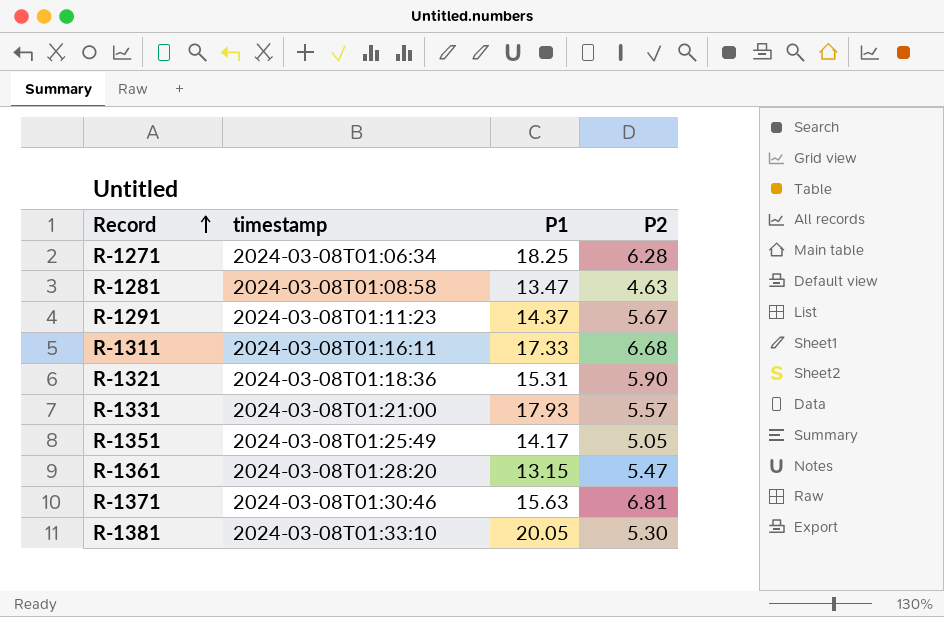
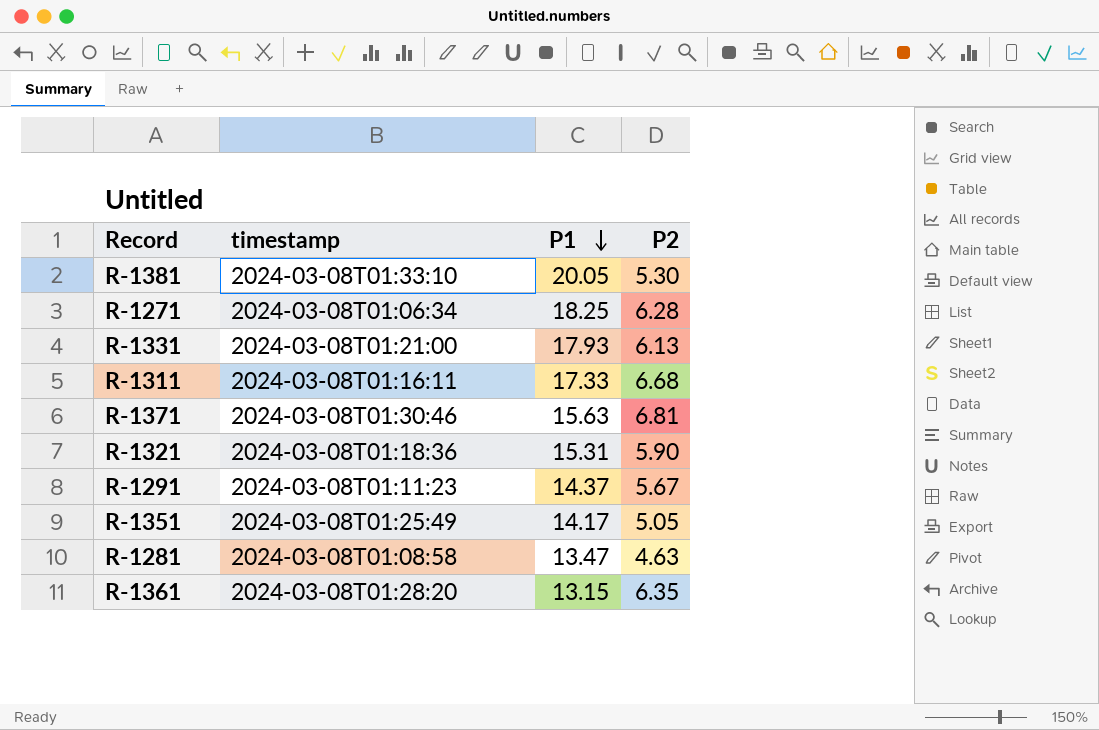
row order: Record ascending -> P1 descending
R-1331 | P2: 5.57 -> 6.13
R-1361 | P2: 5.47 -> 6.35

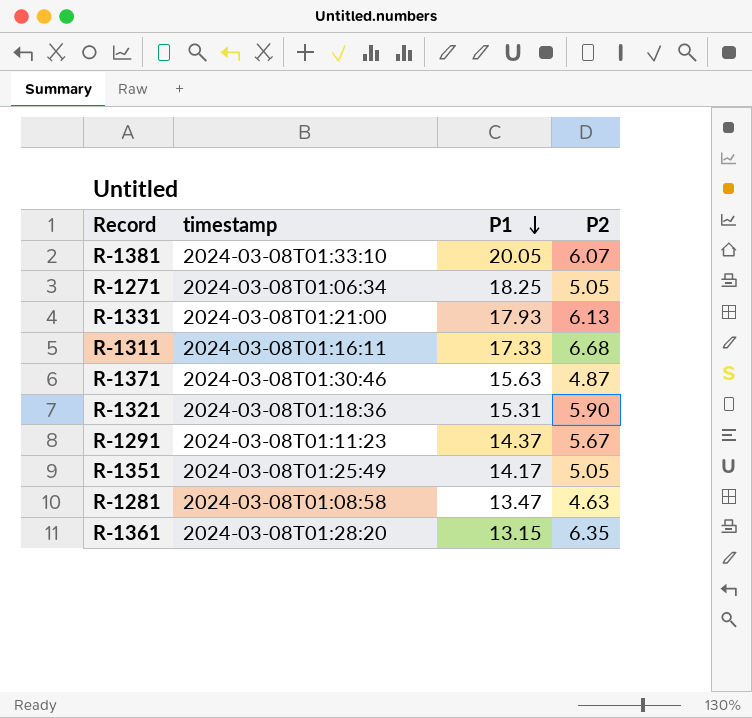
R-1381 | P2: 5.30 -> 6.07
R-1271 | P2: 6.28 -> 5.05
R-1371 | P2: 6.81 -> 4.87

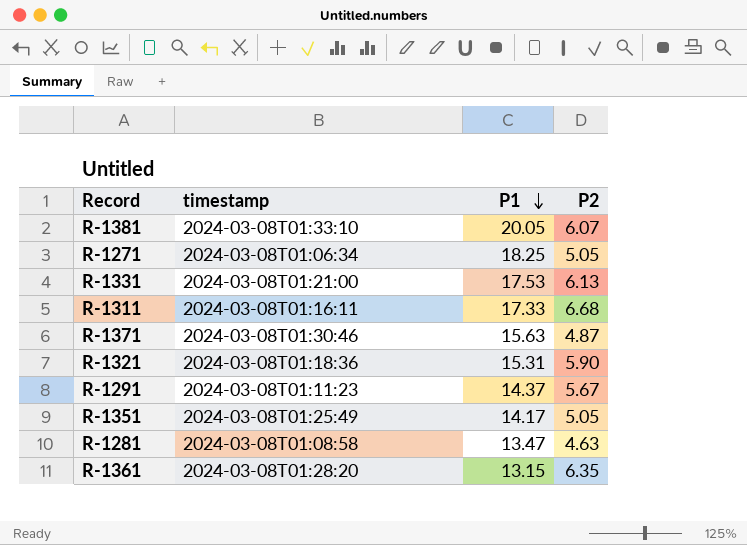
R-1331 | P1: 17.93 -> 17.53

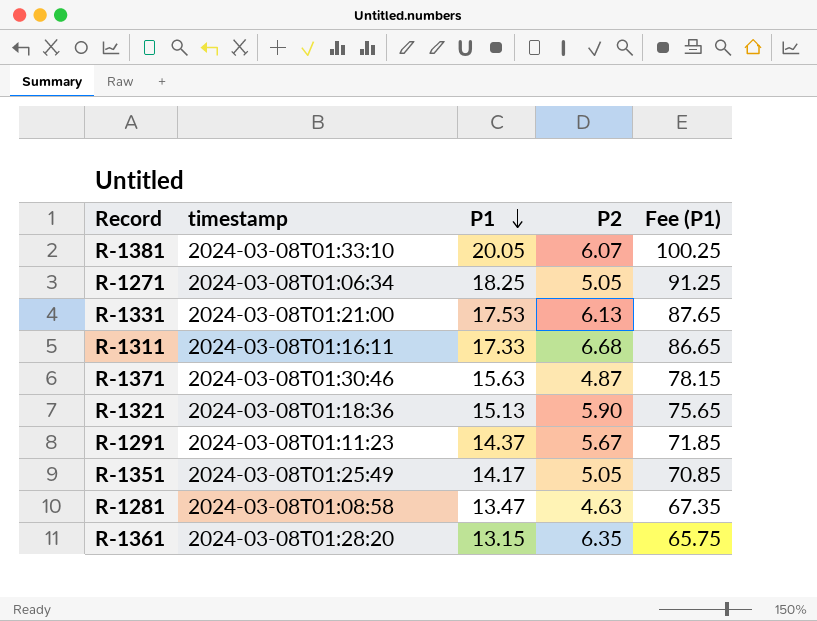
column Fee (P1) | formula: none -> [P1] * 5
R-1321 | P1: 15.31 -> 15.13

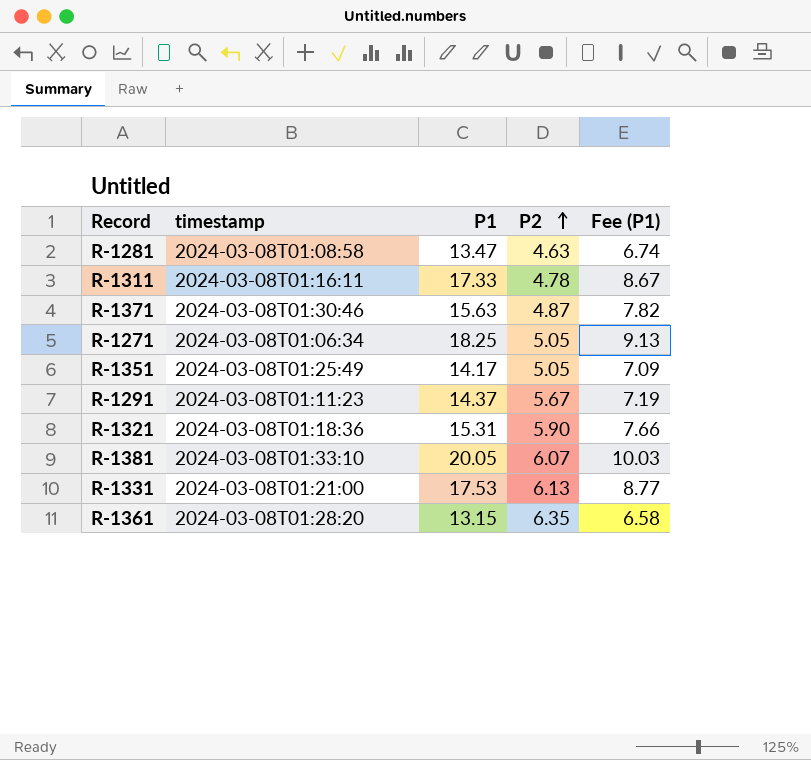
row order: P1 descending -> P2 ascending
column Fee (P1) | formula: [P1] * 5 -> [P1] * 0.5
R-1311 | P2: 6.68 -> 4.78
R-1321 | P1: 15.13 -> 15.31

